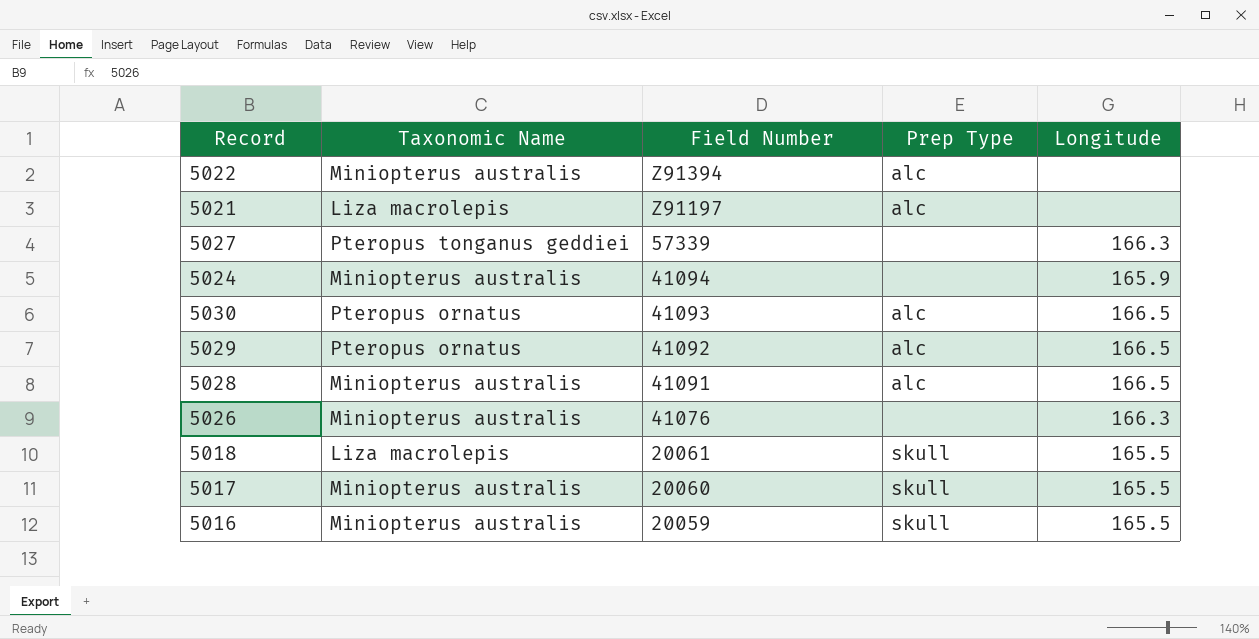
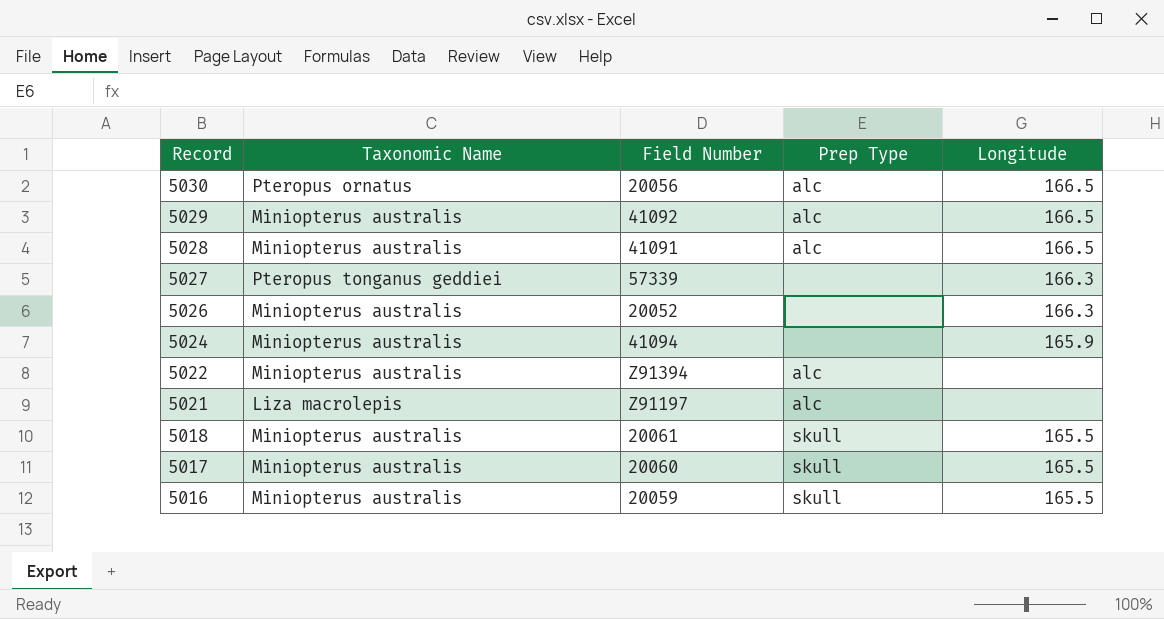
row order: Field Number descending -> Record descending
5030 | Field Number: 41093 -> 20056
5029 | Taxonomic Name: Pteropus ornatus -> Miniopterus australis
5026 | Field Number: 41076 -> 20052
5018 | Taxonomic Name: Liza macrolepis -> Miniopterus australis

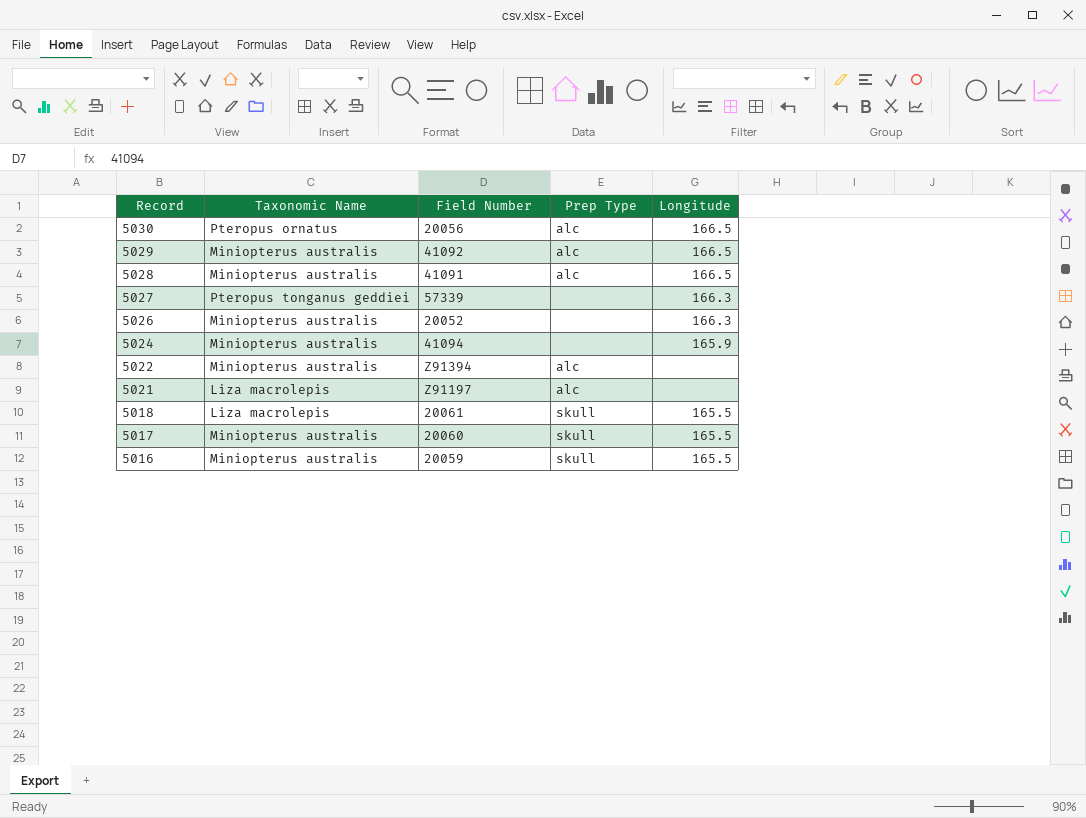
5018 | Taxonomic Name: Miniopterus australis -> Liza macrolepis

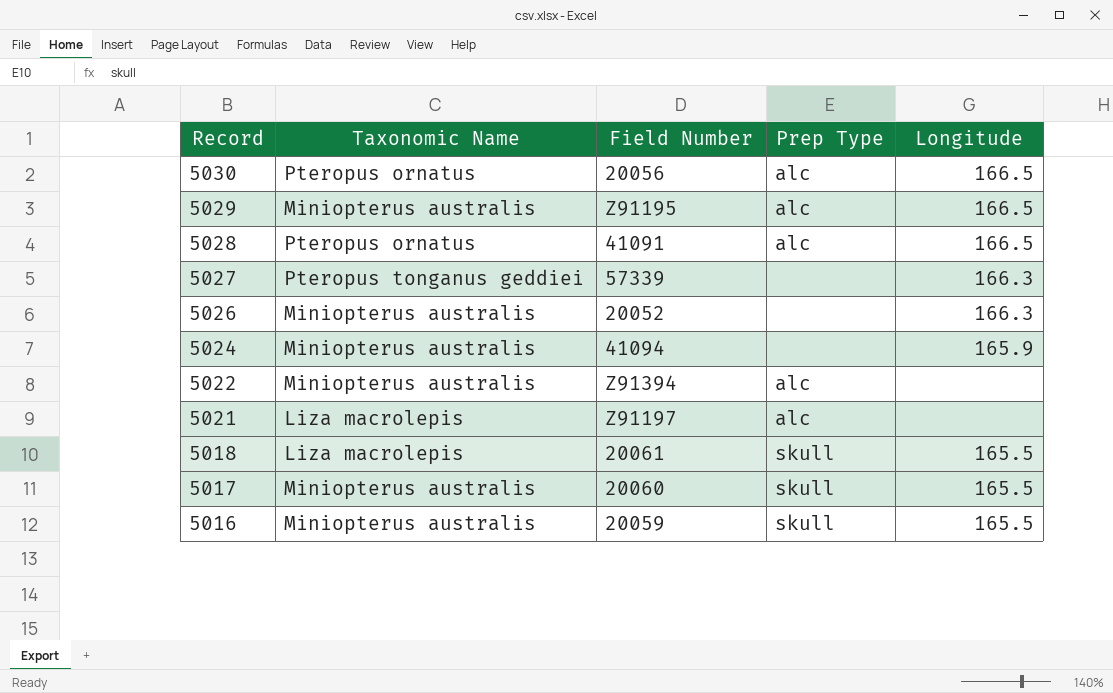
5029 | Field Number: 41092 -> Z91195
5028 | Taxonomic Name: Miniopterus australis -> Pteropus ornatus

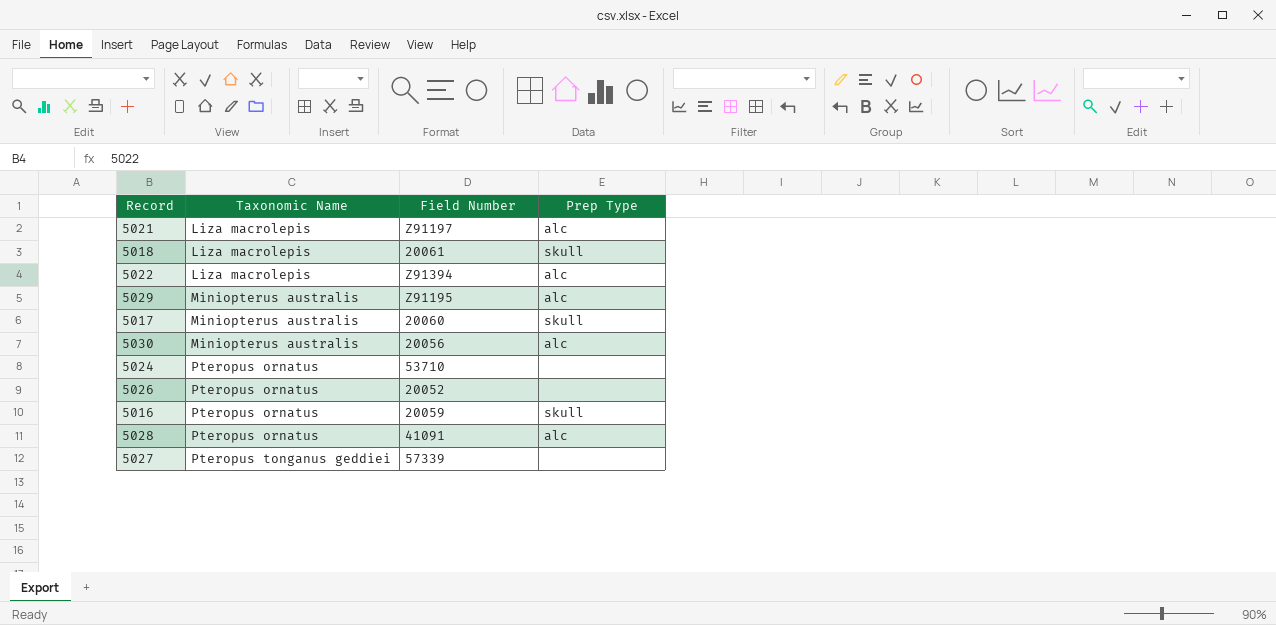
row order: Record descending -> Taxonomic Name ascending
column Longitude | position: 5 -> none
5022 | Taxonomic Name: Miniopterus australis -> Liza macrolepis
5030 | Taxonomic Name: Pteropus ornatus -> Miniopterus australis
5024 | Taxonomic Name: Miniopterus australis -> Pteropus ornatus
5024 | Field Number: 41094 -> 53710
5026 | Taxonomic Name: Miniopterus australis -> Pteropus ornatus
5016 | Taxonomic Name: Miniopterus australis -> Pteropus ornatus

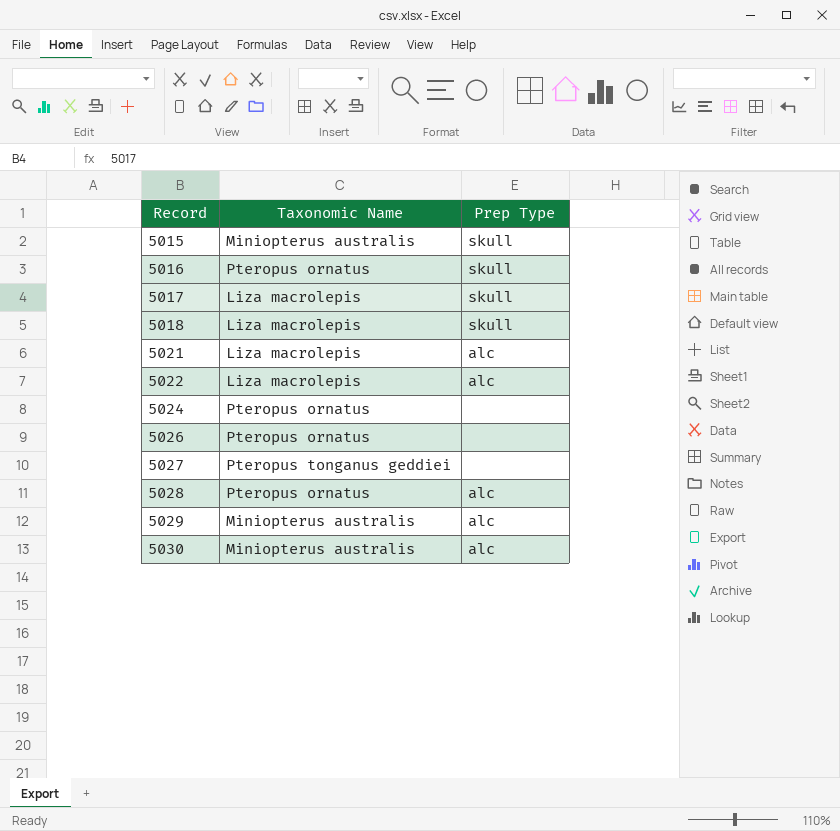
row order: Taxonomic Name ascending -> Record ascending
column Field Number | position: 3 -> none
row 5015: none -> Miniopterus australis | skull
5017 | Taxonomic Name: Miniopterus australis -> Liza macrolepis

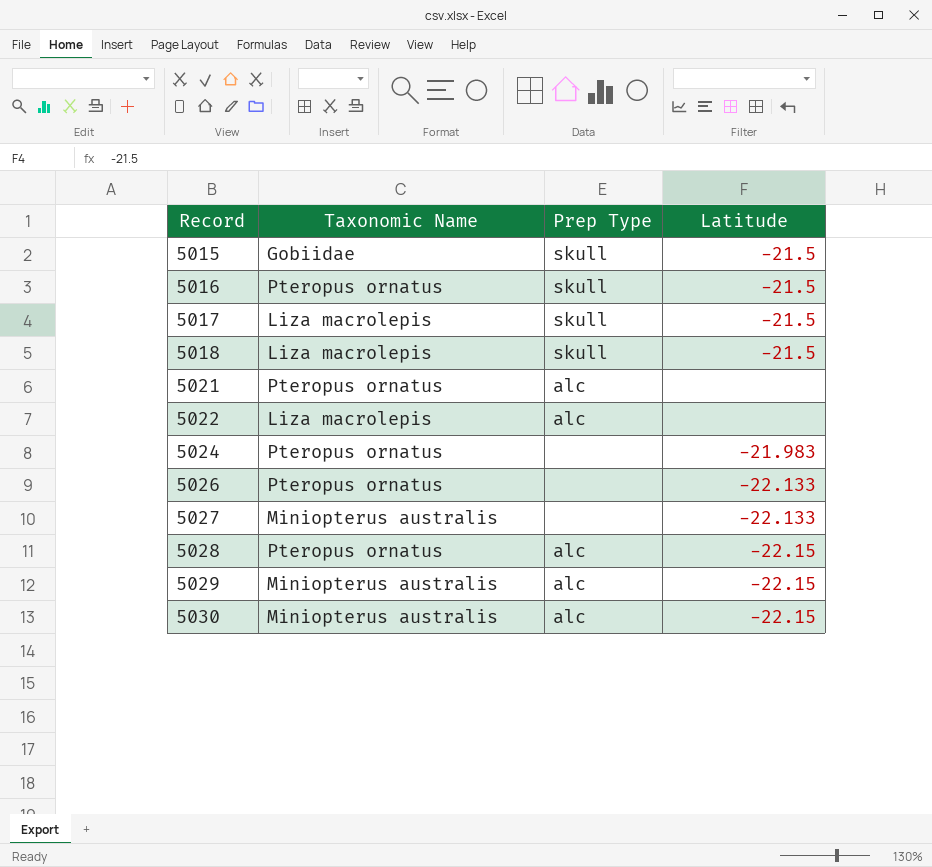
column Latitude | position: none -> 4
5015 | Taxonomic Name: Miniopterus australis -> Gobiidae
5021 | Taxonomic Name: Liza macrolepis -> Pteropus ornatus
5027 | Taxonomic Name: Pteropus tonganus geddiei -> Miniopterus australis

